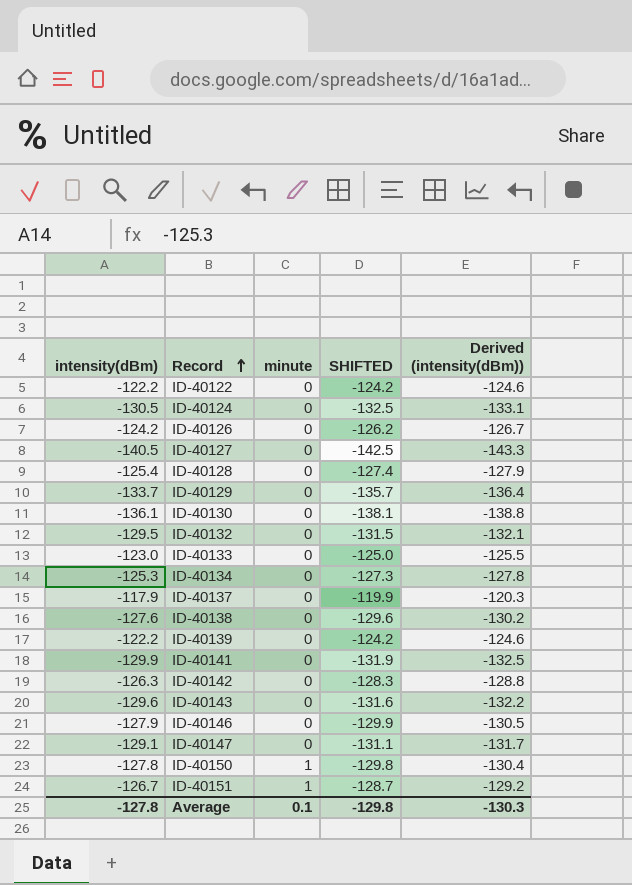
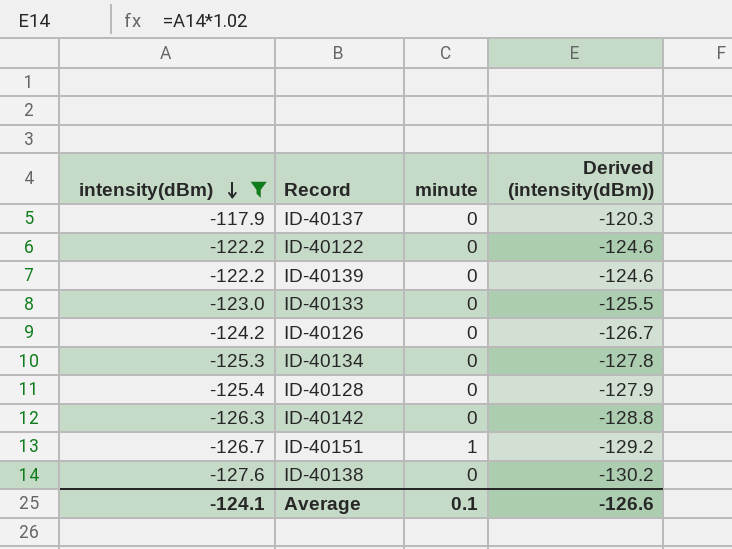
filter: none -> intensity(dBm) >= -127.6
row order: Record ascending -> intensity(dBm) descending
column SHIFTED | formula: [intensity(dBm)] - 2 -> none
Average | intensity(dBm): -127.8 -> -124.1
Average | Derived (intensity(dBm)): -130.3 -> -126.6

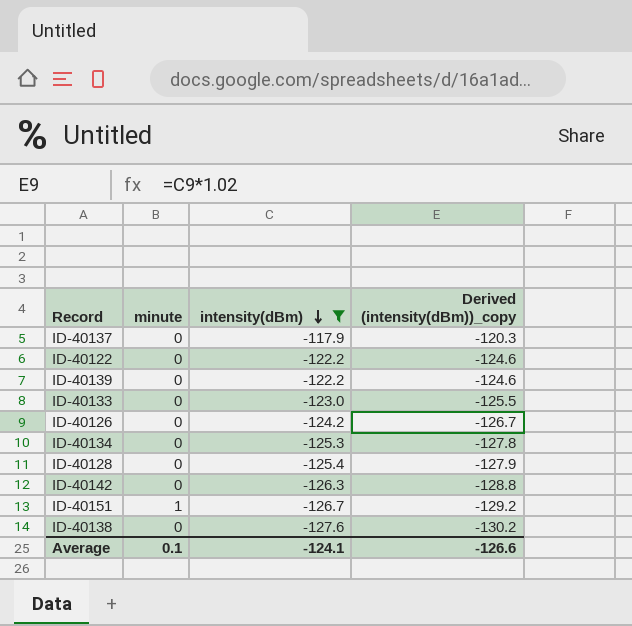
column intensity(dBm) | position: 1 -> 3
column name: Derived (intensity(dBm)) -> Derived (intensity(dBm))_copy

